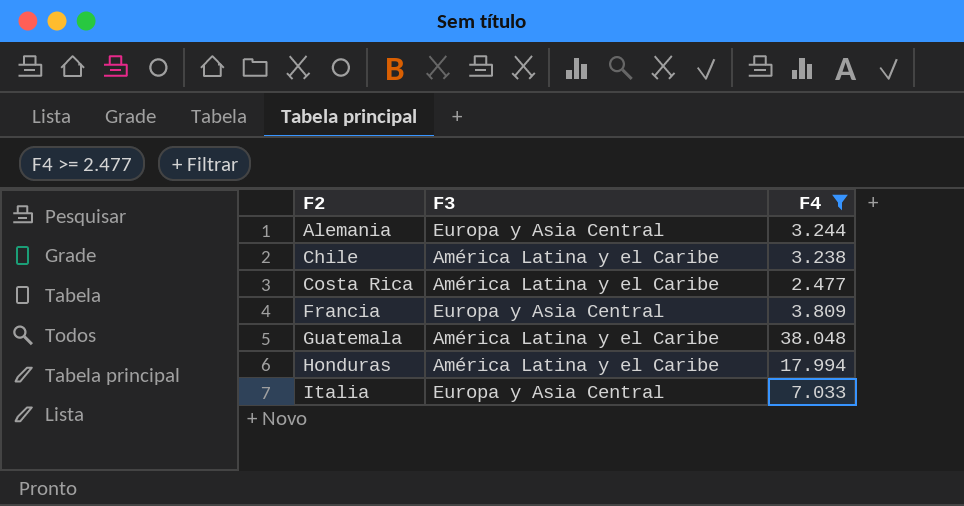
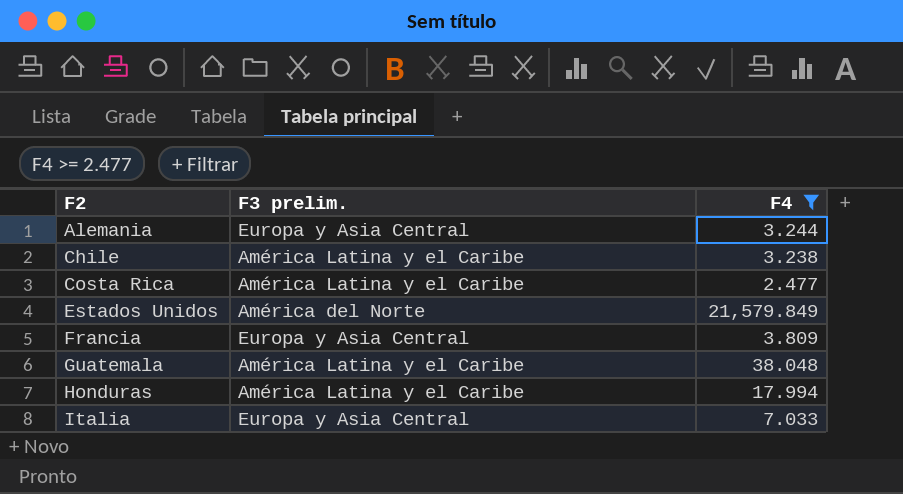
column name: F3 -> F3 prelim.
row Estados Unidos: none -> América del Norte | 21,579.849

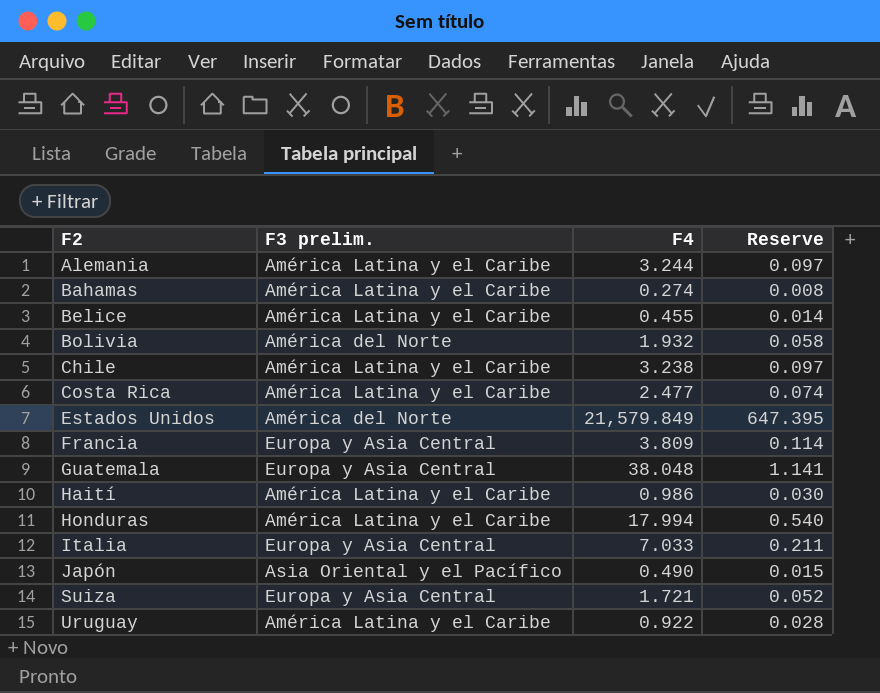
filter: F4 >= 2.477 -> none
column Reserve | formula: none -> [F4] * 0.03
Alemania | F3 prelim.: Europa y Asia Central -> América Latina y el Caribe
Guatemala | F3 prelim.: América Latina y el Caribe -> Europa y Asia Central

